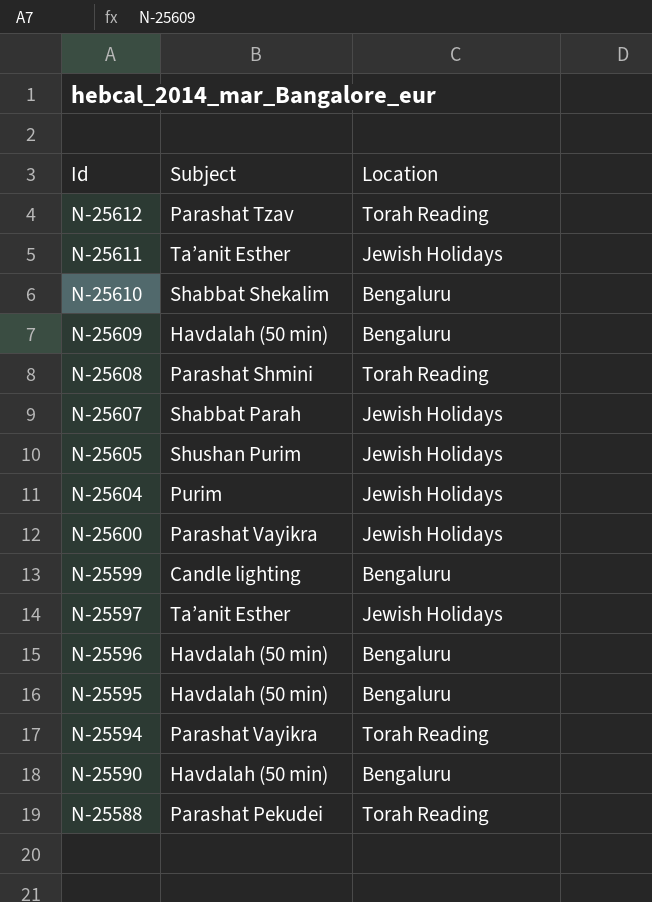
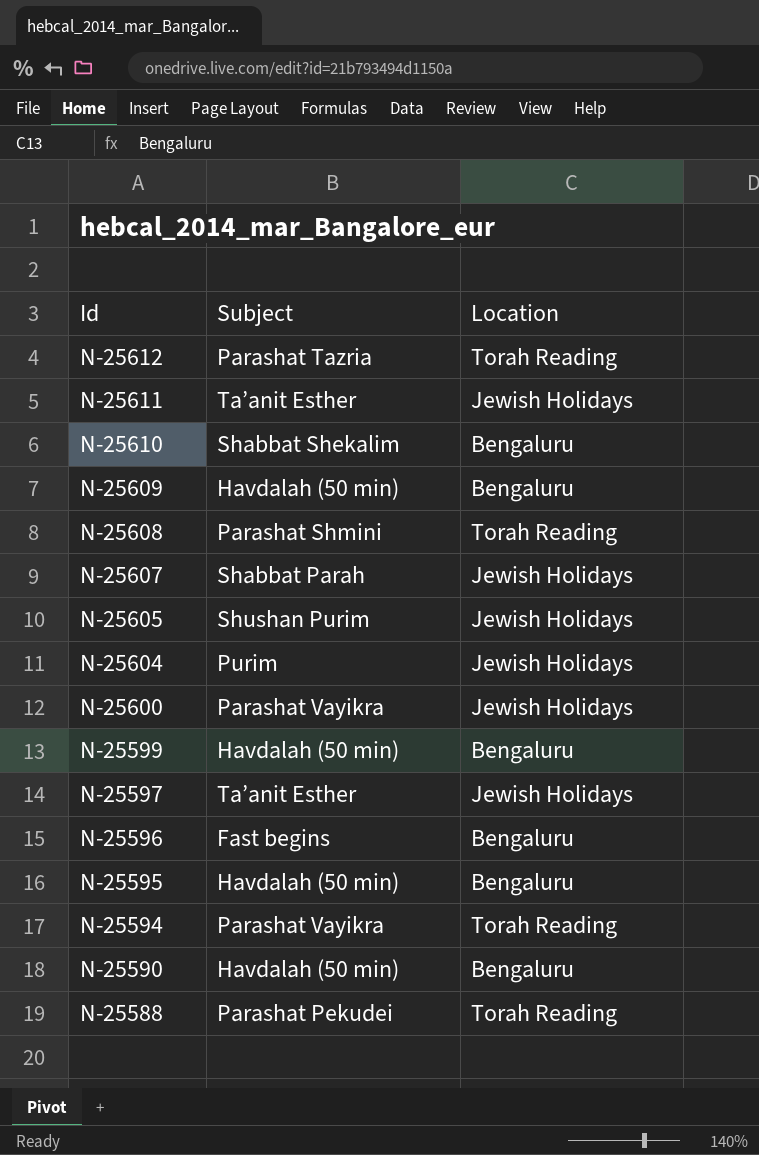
N-25612 | Subject: Parashat Tzav -> Parashat Tazria
N-25599 | Subject: Candle lighting -> Havdalah (50 min)
N-25596 | Subject: Havdalah (50 min) -> Fast begins

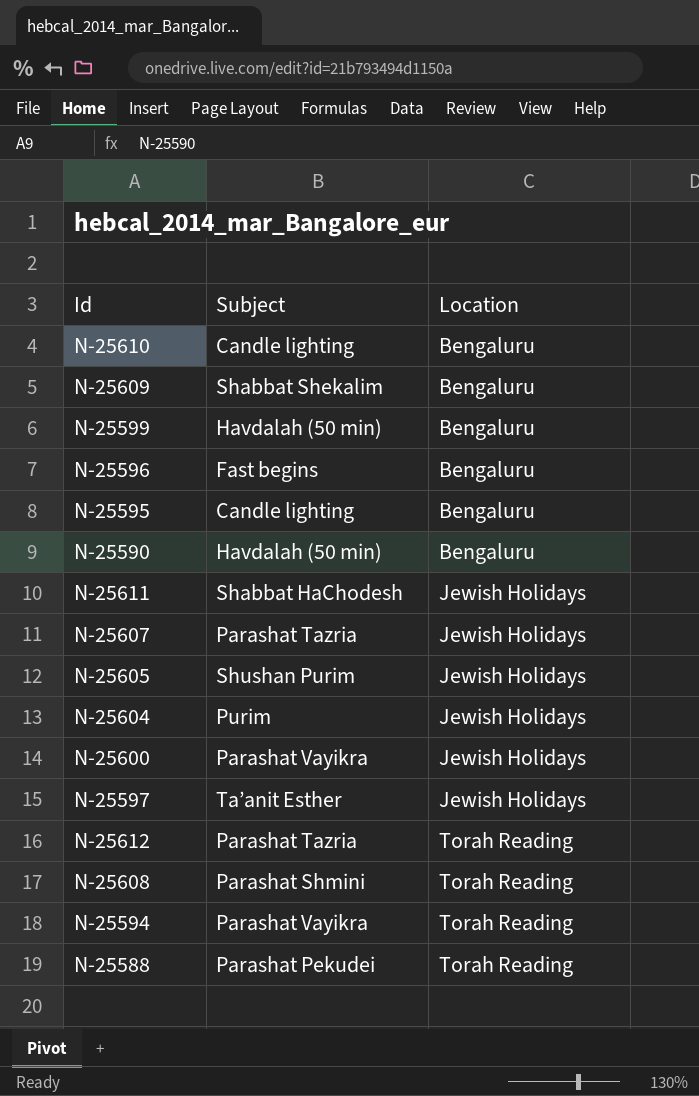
row order: Id descending -> Location ascending
N-25610 | Subject: Shabbat Shekalim -> Candle lighting
N-25609 | Subject: Havdalah (50 min) -> Shabbat Shekalim
N-25595 | Subject: Havdalah (50 min) -> Candle lighting
N-25611 | Subject: Ta’anit Esther -> Shabbat HaChodesh
N-25607 | Subject: Shabbat Parah -> Parashat Tazria

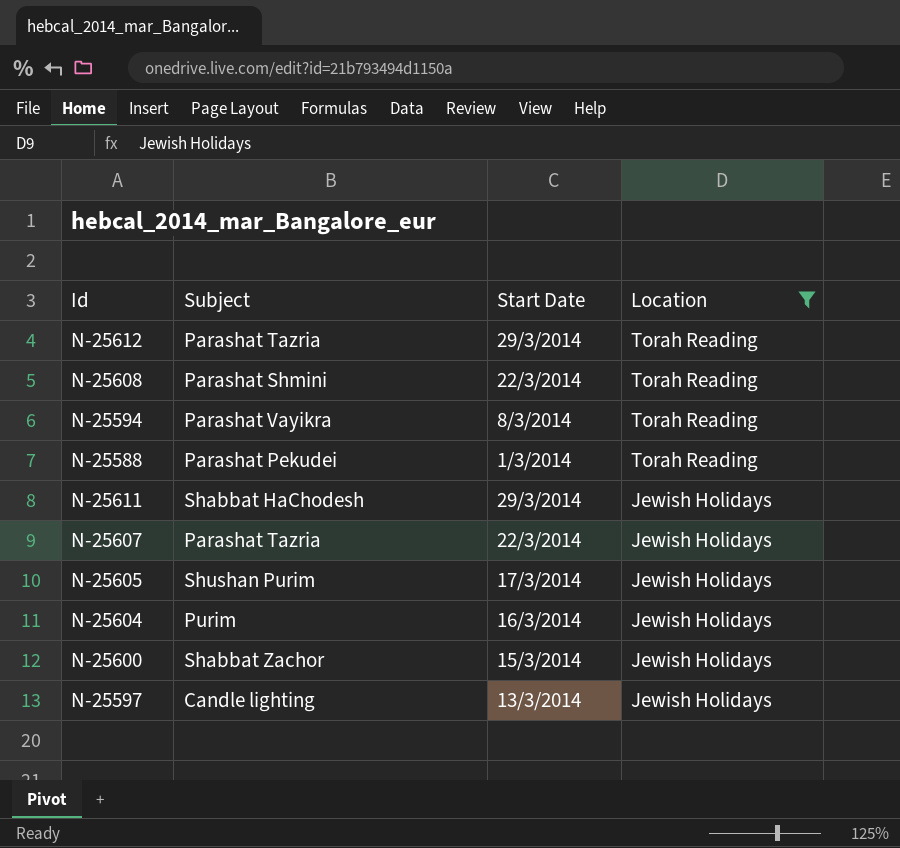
filter: none -> Location != Bengaluru
row order: Location ascending -> Location descending
column Start Date | position: none -> 3
N-25600 | Subject: Parashat Vayikra -> Shabbat Zachor
N-25597 | Subject: Ta’anit Esther -> Candle lighting

